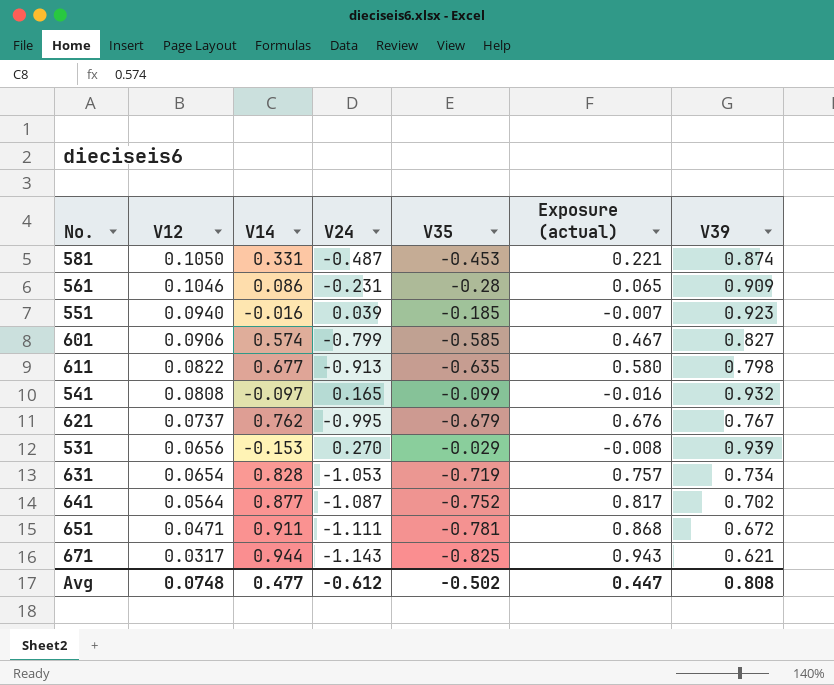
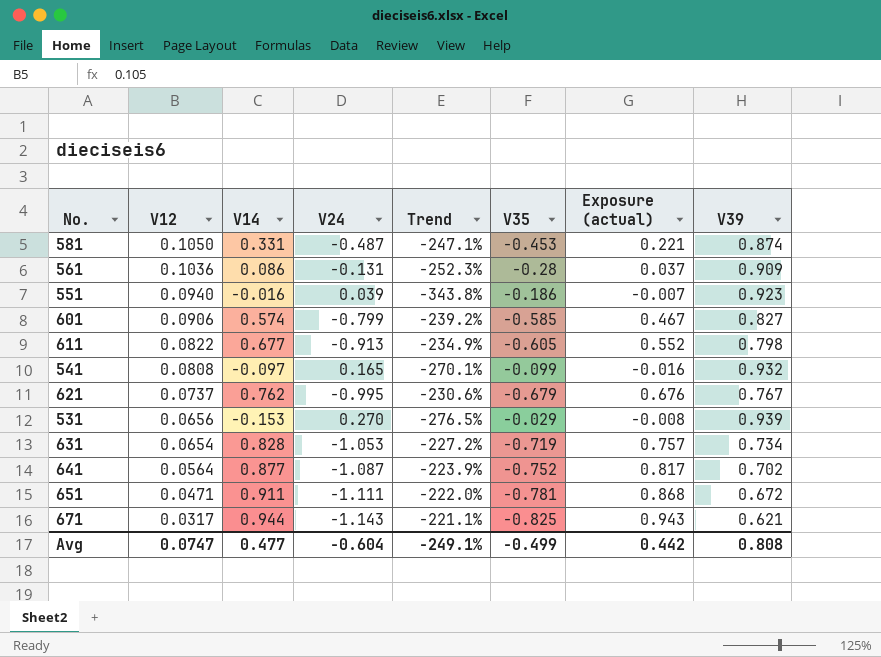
column Trend | formula: none -> ([V24] - [V14]) / [V14]
561 | V12: 0.1046 -> 0.1036
561 | V24: -0.231 -> -0.131
561 | Exposure (actual): 0.065 -> 0.037
551 | V35: -0.185 -> -0.186
611 | V35: -0.635 -> -0.605
611 | Exposure (actual): 0.580 -> 0.552
Avg | V12: 0.0748 -> 0.0747
Avg | V24: -0.612 -> -0.604
Avg | V35: -0.502 -> -0.499
Avg | Exposure (actual): 0.447 -> 0.442

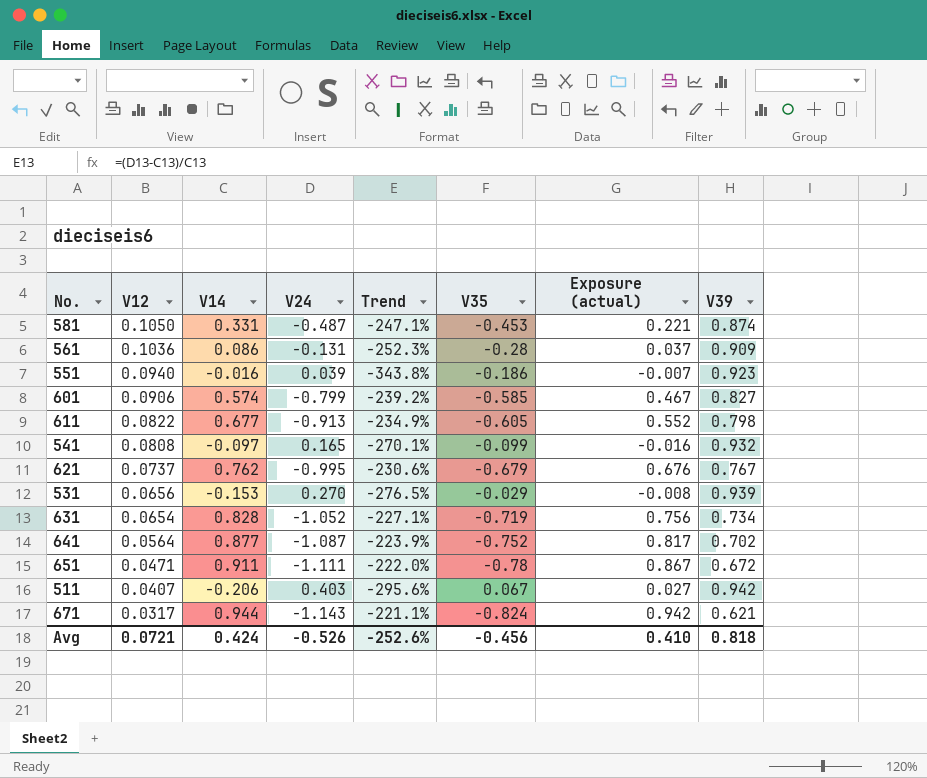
631 | V24: -1.053 -> -1.052
631 | Trend: -227.2% -> -227.1%
631 | Exposure (actual): 0.757 -> 0.756
651 | V35: -0.781 -> -0.78
651 | Exposure (actual): 0.868 -> 0.867
row 511: none -> 0.0407 | -0.206 | 0.403 | -295.6% | 0.067 | 0.027 | 0.942
671 | V35: -0.825 -> -0.824
671 | Exposure (actual): 0.943 -> 0.942
Avg | V12: 0.0747 -> 0.0721
Avg | V14: 0.477 -> 0.424
Avg | V24: -0.604 -> -0.526
Avg | Trend: -249.1% -> -252.6%
Avg | V35: -0.499 -> -0.456
Avg | Exposure (actual): 0.442 -> 0.410
Avg | V39: 0.808 -> 0.818

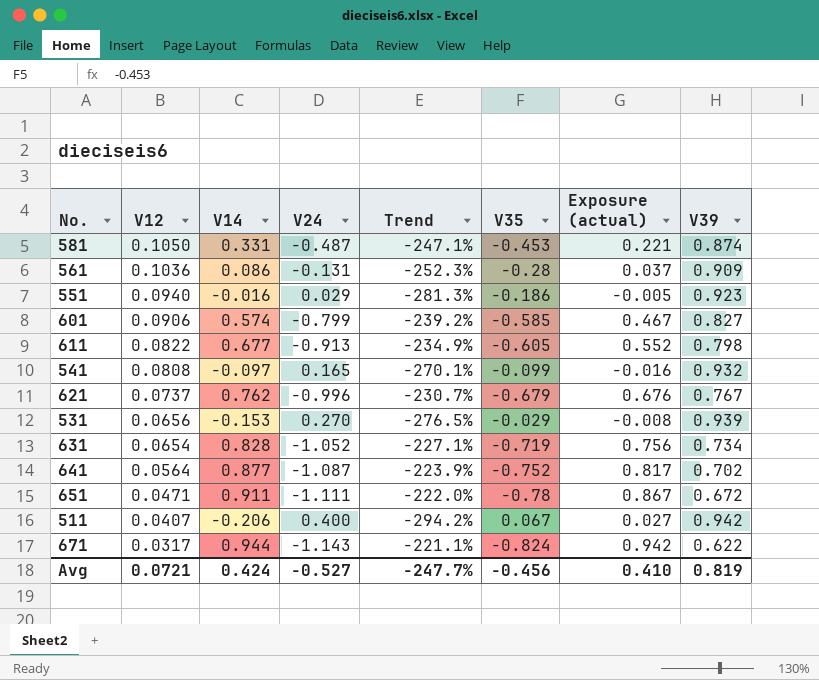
551 | V24: 0.039 -> 0.029
551 | Trend: -343.8% -> -281.3%
551 | Exposure (actual): -0.007 -> -0.005
621 | V24: -0.995 -> -0.996
621 | Trend: -230.6% -> -230.7%
511 | V24: 0.403 -> 0.400
511 | Trend: -295.6% -> -294.2%
671 | V39: 0.621 -> 0.622
Avg | V24: -0.526 -> -0.527
Avg | Trend: -252.6% -> -247.7%
Avg | V39: 0.818 -> 0.819

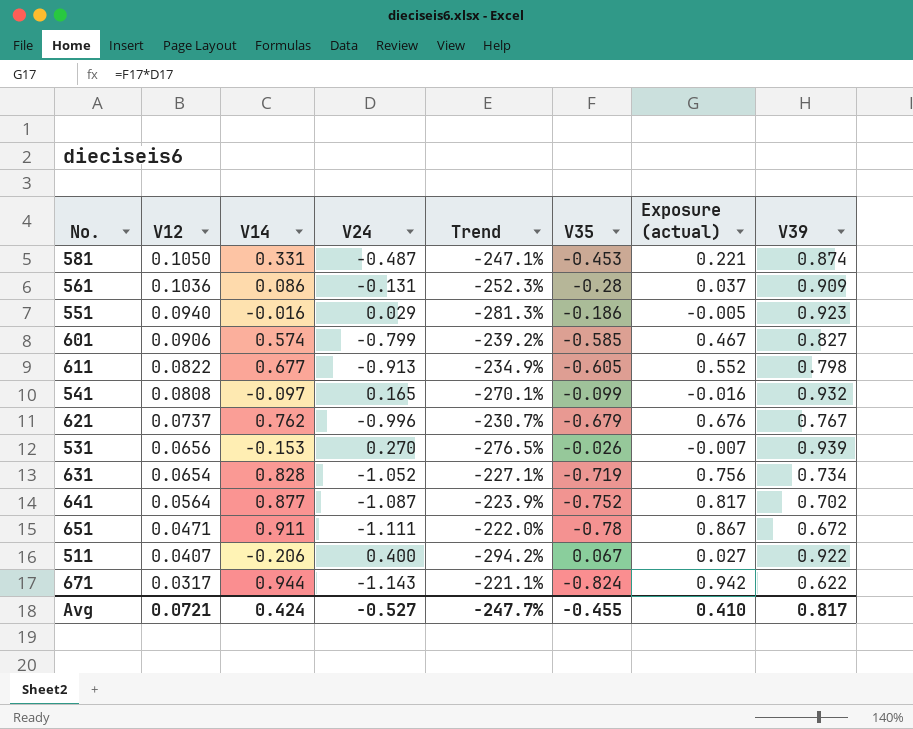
531 | V35: -0.029 -> -0.026
531 | Exposure (actual): -0.008 -> -0.007
511 | V39: 0.942 -> 0.922
Avg | V35: -0.456 -> -0.455
Avg | V39: 0.819 -> 0.817

